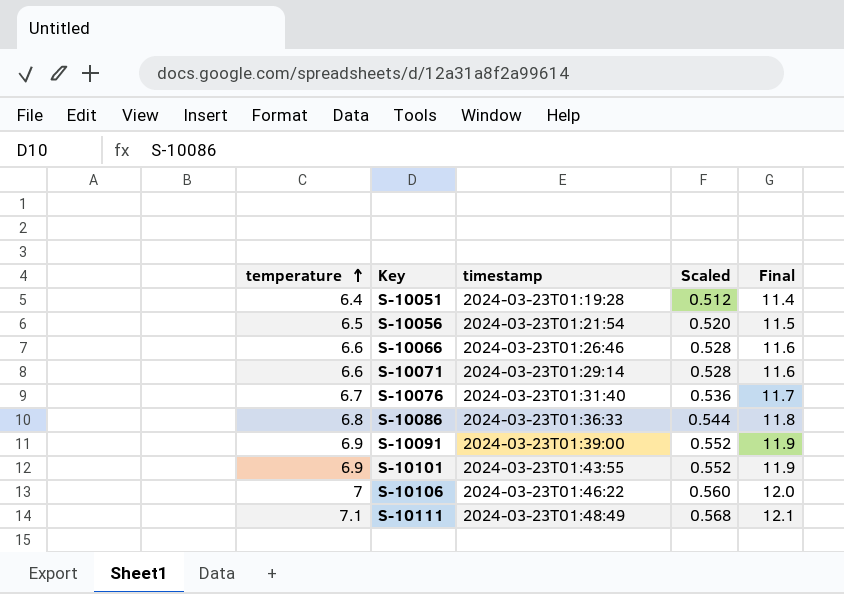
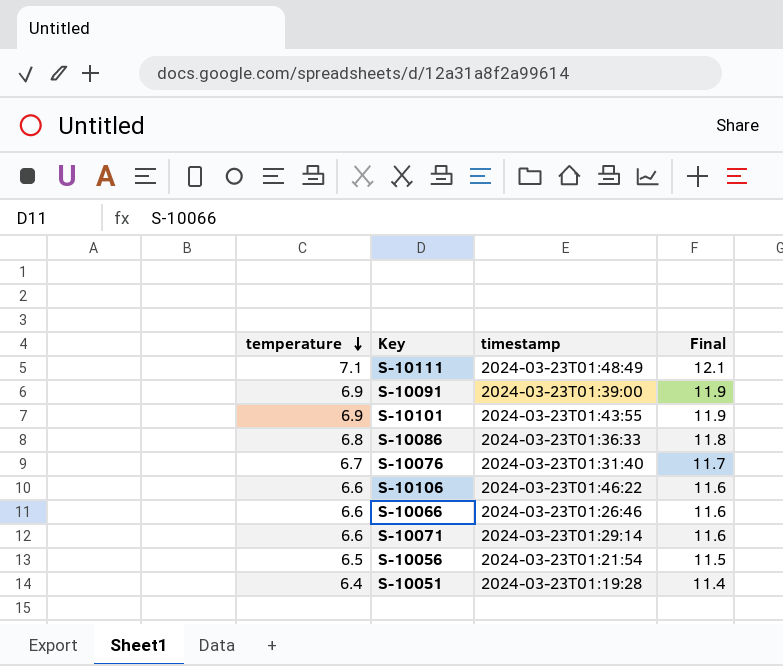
row order: temperature ascending -> temperature descending
column Scaled | formula: [temperature] * 0.08 -> none
S-10106 | temperature: 7 -> 6.6
S-10106 | Final: 12.0 -> 11.6

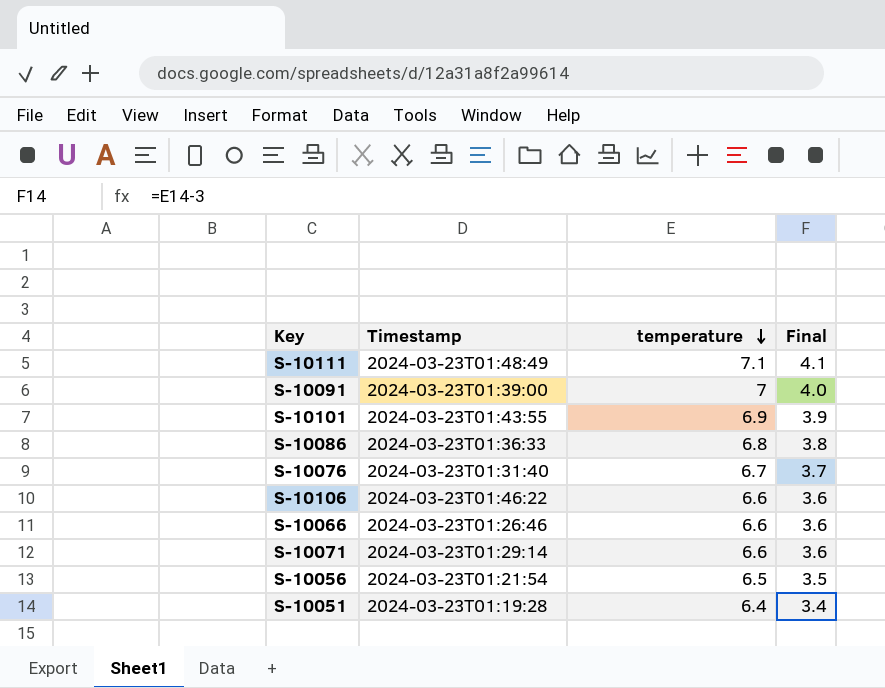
column name: timestamp -> Timestamp
column temperature | position: 1 -> 3
column Final | formula: [temperature] + 5 -> [temperature] - 3
S-10091 | temperature: 6.9 -> 7

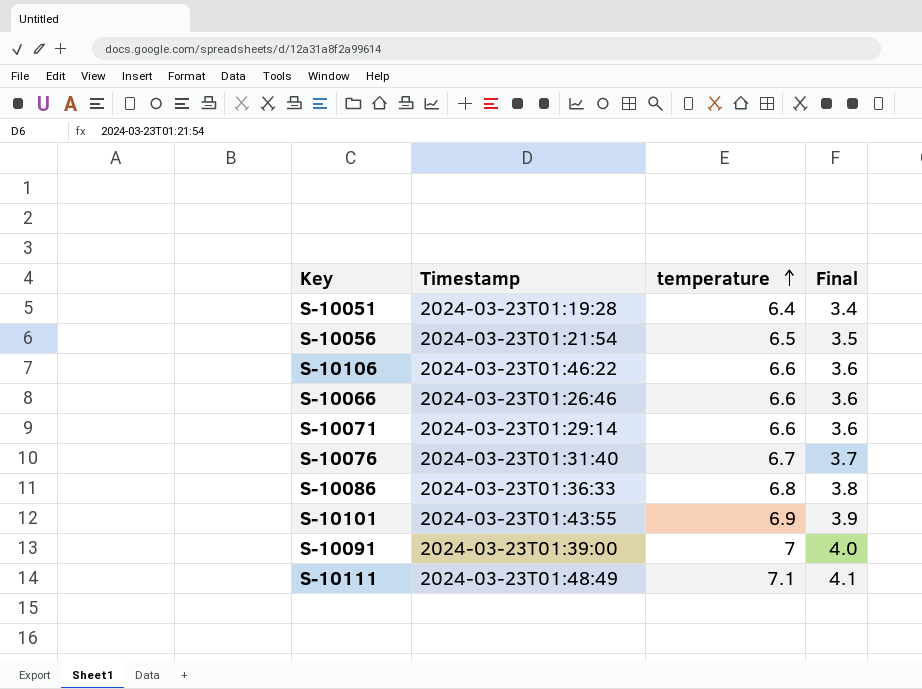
row order: temperature descending -> temperature ascending

